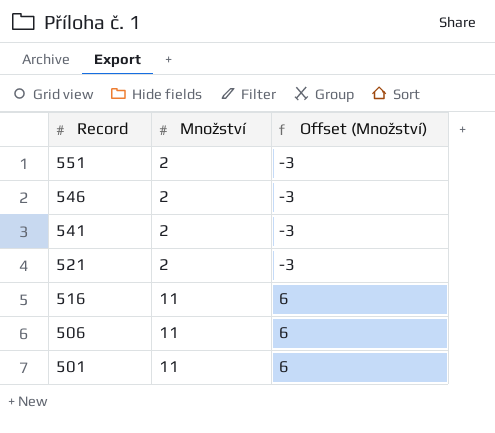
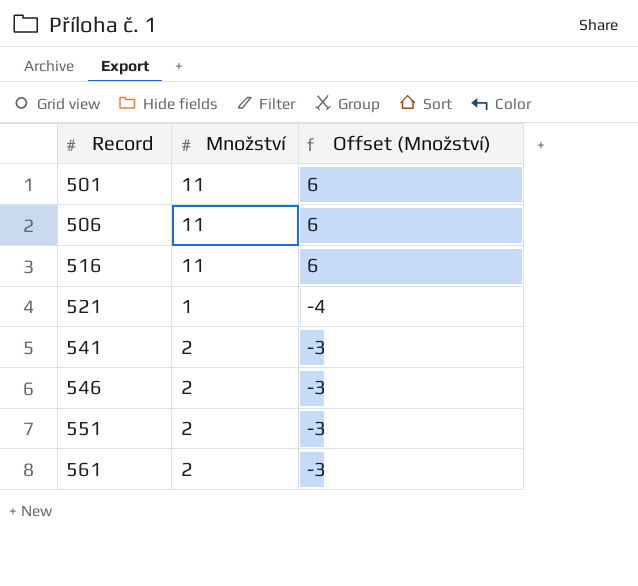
row order: Record descending -> Record ascending
521 | Množství: 2 -> 1
521 | Offset (Množství): -3 -> -4
row 561: none -> 2 | -3

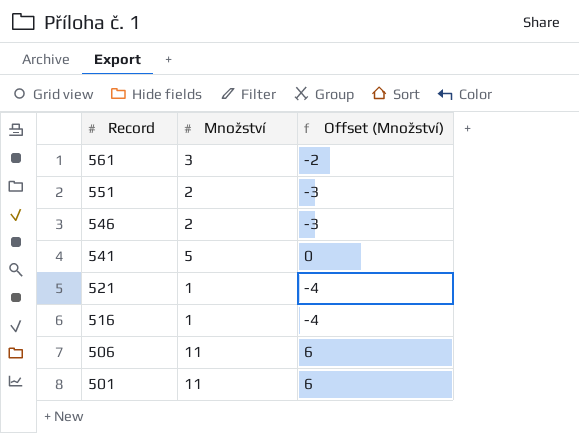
row order: Record ascending -> Record descending
561 | Množství: 2 -> 3
561 | Offset (Množství): -3 -> -2
541 | Množství: 2 -> 5
541 | Offset (Množství): -3 -> 0
516 | Množství: 11 -> 1
516 | Offset (Množství): 6 -> -4

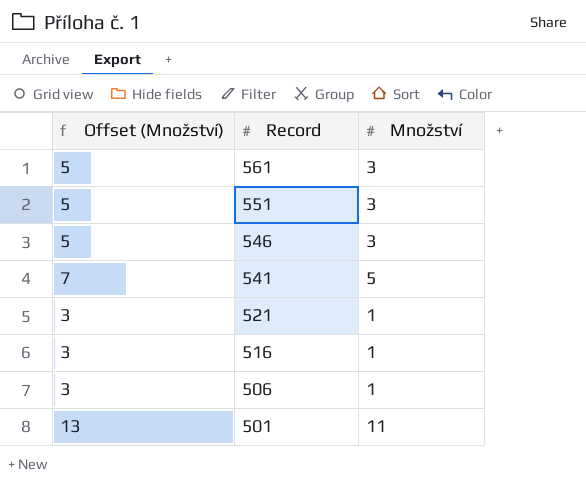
column Offset (Množství) | formula: [Množství] - 5 -> [Množství] + 2
column Offset (Množství) | position: 3 -> 1
551 | Množství: 2 -> 3
546 | Množství: 2 -> 3
506 | Množství: 11 -> 1

